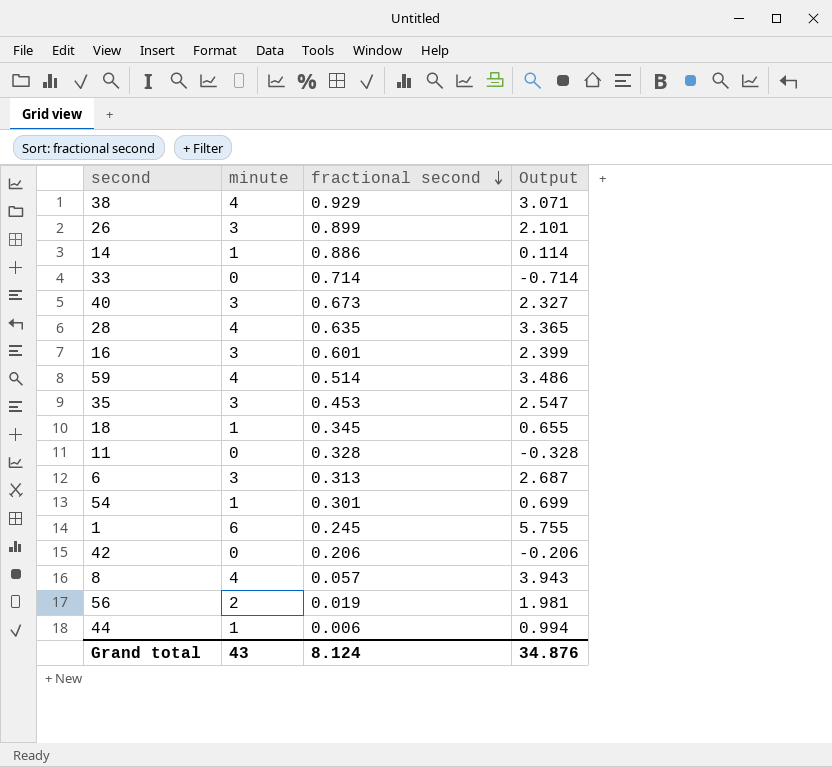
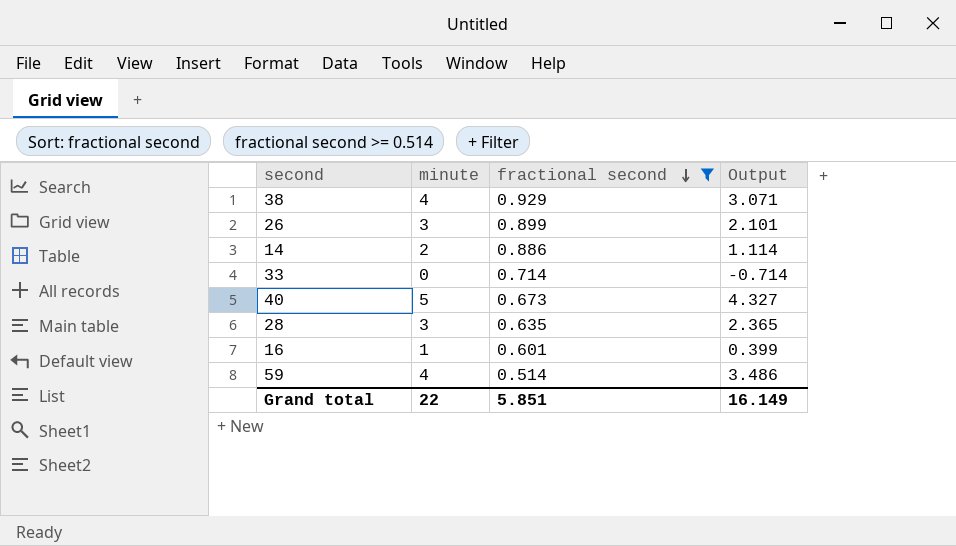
filter: none -> fractional second >= 0.514
14 | minute: 1 -> 2
14 | Output: 0.114 -> 1.114
40 | minute: 3 -> 5
40 | Output: 2.327 -> 4.327
28 | minute: 4 -> 3
28 | Output: 3.365 -> 2.365
16 | minute: 3 -> 1
16 | Output: 2.399 -> 0.399
Grand total | minute: 43 -> 22
Grand total | fractional second: 8.124 -> 5.851
Grand total | Output: 34.876 -> 16.149

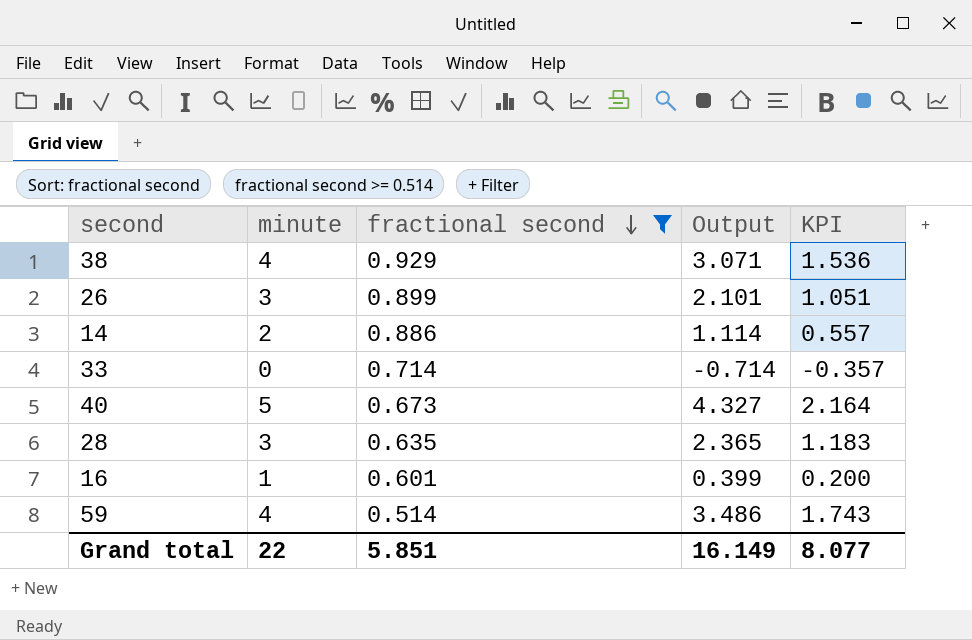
column KPI | formula: none -> [Output] * 0.5

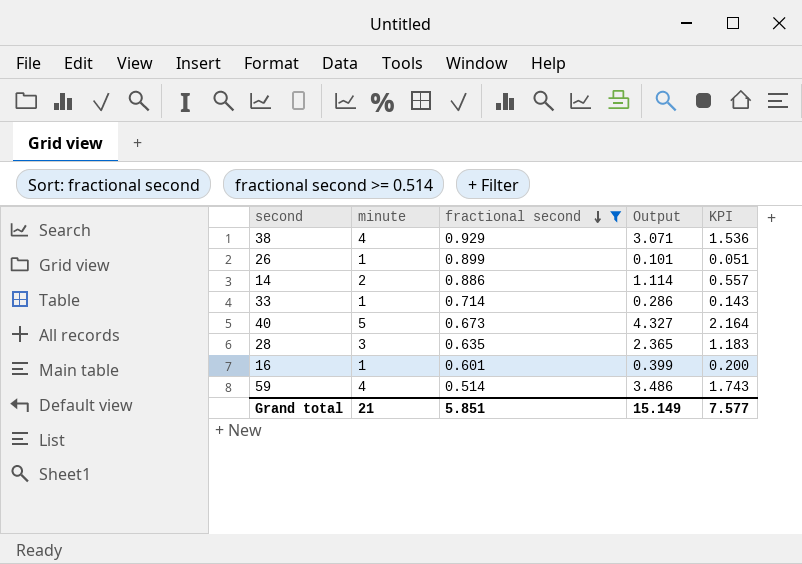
26 | minute: 3 -> 1
26 | Output: 2.101 -> 0.101
26 | KPI: 1.051 -> 0.051
33 | minute: 0 -> 1
33 | Output: -0.714 -> 0.286
33 | KPI: -0.357 -> 0.143
Grand total | minute: 22 -> 21
Grand total | Output: 16.149 -> 15.149
Grand total | KPI: 8.077 -> 7.577

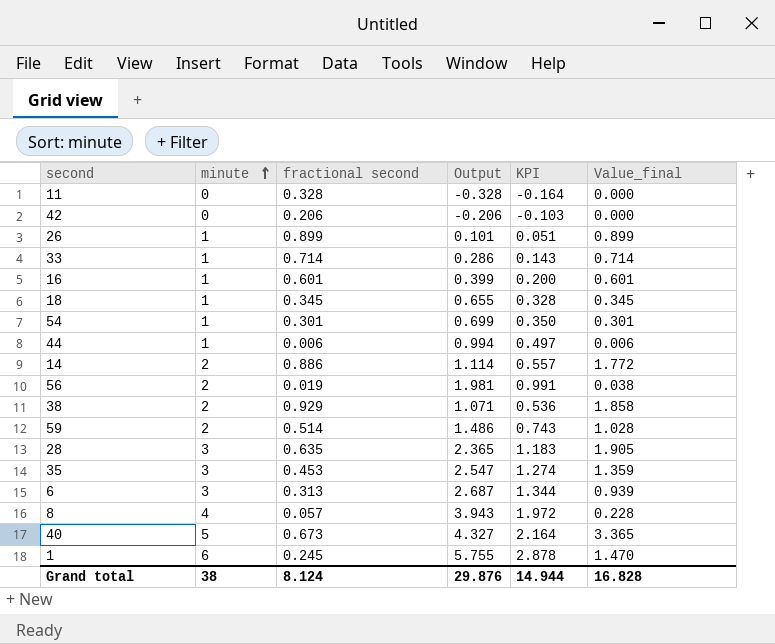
filter: fractional second >= 0.514 -> none
row order: fractional second descending -> minute ascending
column Value_final | formula: none -> [minute] * [fractional second]
38 | minute: 4 -> 2
38 | Output: 3.071 -> 1.071
38 | KPI: 1.536 -> 0.536
59 | minute: 4 -> 2
59 | Output: 3.486 -> 1.486
59 | KPI: 1.743 -> 0.743
Grand total | minute: 21 -> 38
Grand total | fractional second: 5.851 -> 8.124
Grand total | Output: 15.149 -> 29.876
Grand total | KPI: 7.577 -> 14.944

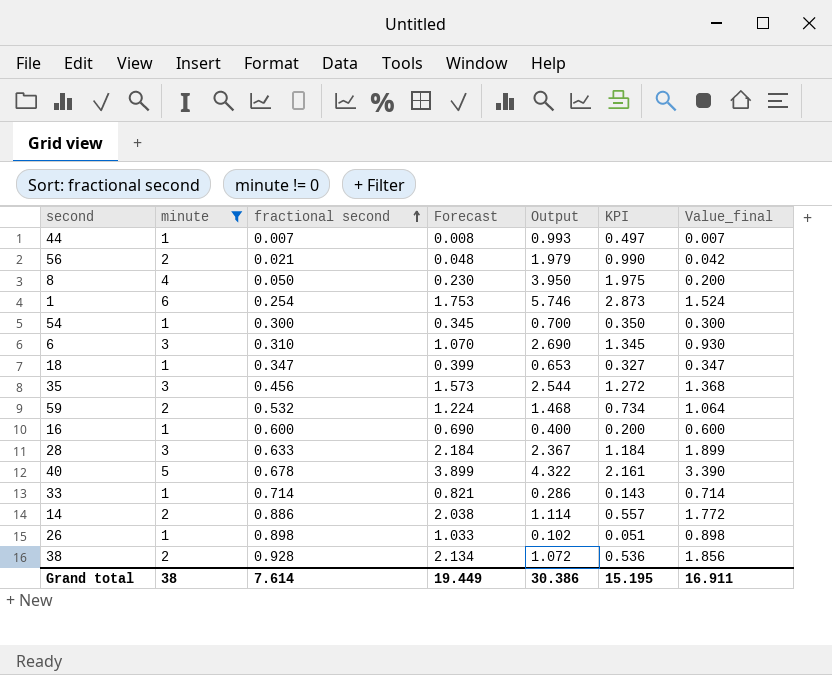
filter: none -> minute != 0
row order: minute ascending -> fractional second ascending
column Forecast | formula: none -> [Value_final] * 1.15
44 | fractional second: 0.006 -> 0.007
44 | Output: 0.994 -> 0.993
44 | Value_final: 0.006 -> 0.007
56 | fractional second: 0.019 -> 0.021
56 | Output: 1.981 -> 1.979
56 | KPI: 0.991 -> 0.990
56 | Value_final: 0.038 -> 0.042
8 | fractional second: 0.057 -> 0.050
8 | Output: 3.943 -> 3.950
8 | KPI: 1.972 -> 1.975
8 | Value_final: 0.228 -> 0.200
1 | fractional second: 0.245 -> 0.254
1 | Output: 5.755 -> 5.746
1 | KPI: 2.878 -> 2.873
1 | Value_final: 1.470 -> 1.524
54 | fractional second: 0.301 -> 0.300
54 | Output: 0.699 -> 0.700
54 | Value_final: 0.301 -> 0.300
6 | fractional second: 0.313 -> 0.310
6 | Output: 2.687 -> 2.690
6 | KPI: 1.344 -> 1.345
6 | Value_final: 0.939 -> 0.930
18 | fractional second: 0.345 -> 0.347
18 | Output: 0.655 -> 0.653
18 | KPI: 0.328 -> 0.327
18 | Value_final: 0.345 -> 0.347
35 | fractional second: 0.453 -> 0.456
35 | Output: 2.547 -> 2.544
35 | KPI: 1.274 -> 1.272
35 | Value_final: 1.359 -> 1.368
59 | fractional second: 0.514 -> 0.532
59 | Output: 1.486 -> 1.468
59 | KPI: 0.743 -> 0.734
59 | Value_final: 1.028 -> 1.064
16 | fractional second: 0.601 -> 0.600
16 | Output: 0.399 -> 0.400
16 | Value_final: 0.601 -> 0.600
28 | fractional second: 0.635 -> 0.633
28 | Output: 2.365 -> 2.367
28 | KPI: 1.183 -> 1.184
28 | Value_final: 1.905 -> 1.899
40 | fractional second: 0.673 -> 0.678
40 | Output: 4.327 -> 4.322
40 | KPI: 2.164 -> 2.161
40 | Value_final: 3.365 -> 3.390
26 | fractional second: 0.899 -> 0.898
26 | Output: 0.101 -> 0.102
26 | Value_final: 0.899 -> 0.898
38 | fractional second: 0.929 -> 0.928
38 | Output: 1.071 -> 1.072
38 | Value_final: 1.858 -> 1.856
Grand total | fractional second: 8.124 -> 7.614
Grand total | Output: 29.876 -> 30.386
Grand total | KPI: 14.944 -> 15.195
Grand total | Value_final: 16.828 -> 16.911

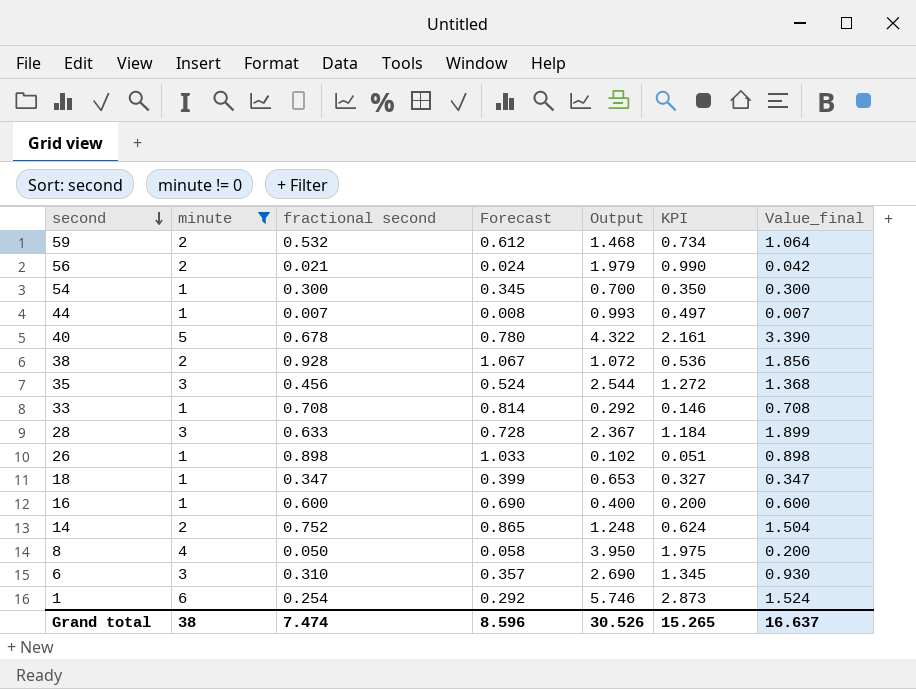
row order: fractional second ascending -> second descending
column Forecast | formula: [Value_final] * 1.15 -> [fractional second] * 1.15
33 | fractional second: 0.714 -> 0.708
33 | Output: 0.286 -> 0.292
33 | KPI: 0.143 -> 0.146
33 | Value_final: 0.714 -> 0.708
14 | fractional second: 0.886 -> 0.752
14 | Output: 1.114 -> 1.248
14 | KPI: 0.557 -> 0.624
14 | Value_final: 1.772 -> 1.504
Grand total | fractional second: 7.614 -> 7.474
Grand total | Forecast: 19.449 -> 8.596
Grand total | Output: 30.386 -> 30.526
Grand total | KPI: 15.195 -> 15.265
Grand total | Value_final: 16.911 -> 16.637

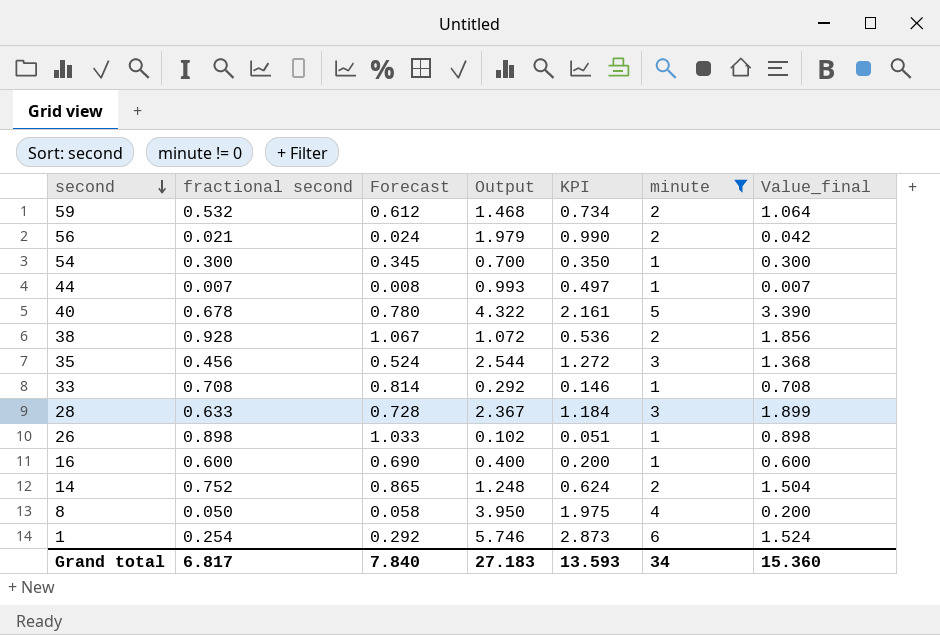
column minute | position: 2 -> 6
row 18: 1 | 0.347 | 0.399 | 0.653 | 0.327 | 0.347 -> none
row 6: 3 | 0.310 | 0.357 | 2.690 | 1.345 | 0.930 -> none
Grand total | fractional second: 7.474 -> 6.817
Grand total | Forecast: 8.596 -> 7.840
Grand total | Output: 30.526 -> 27.183
Grand total | KPI: 15.265 -> 13.593
Grand total | minute: 38 -> 34
Grand total | Value_final: 16.637 -> 15.360

